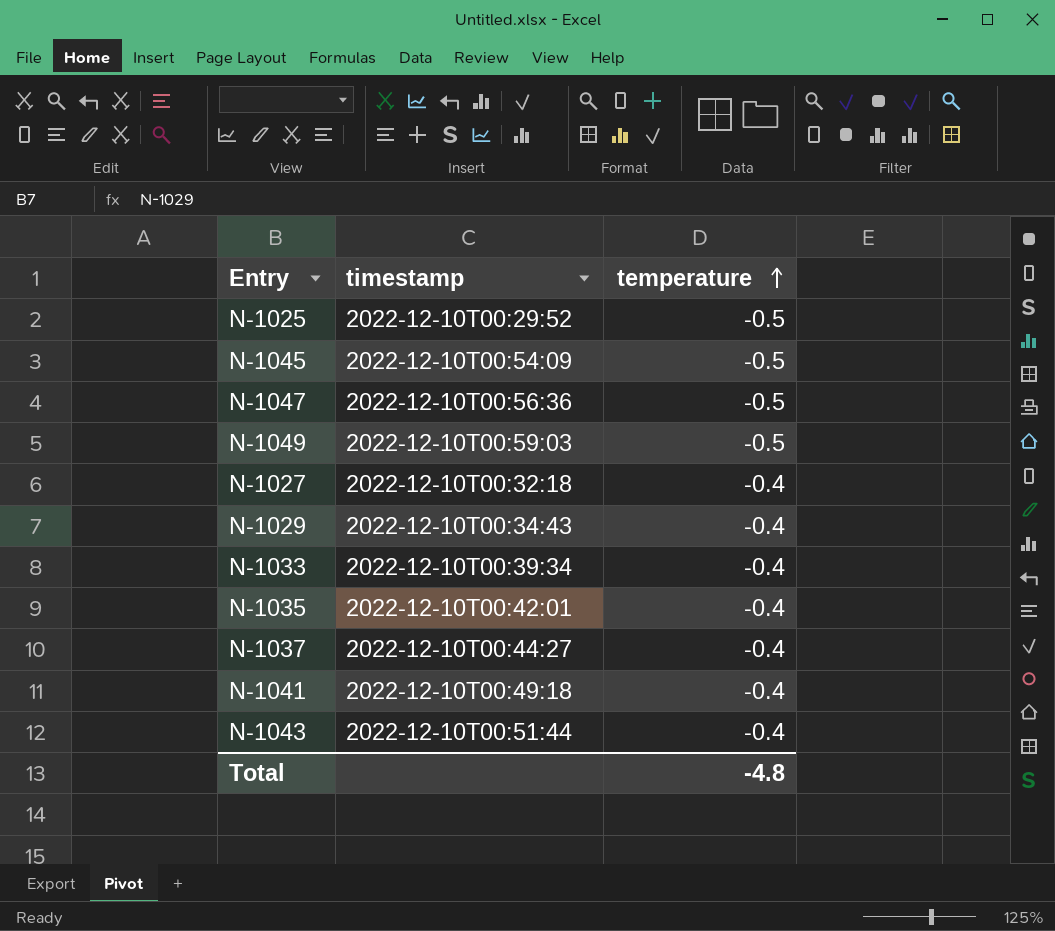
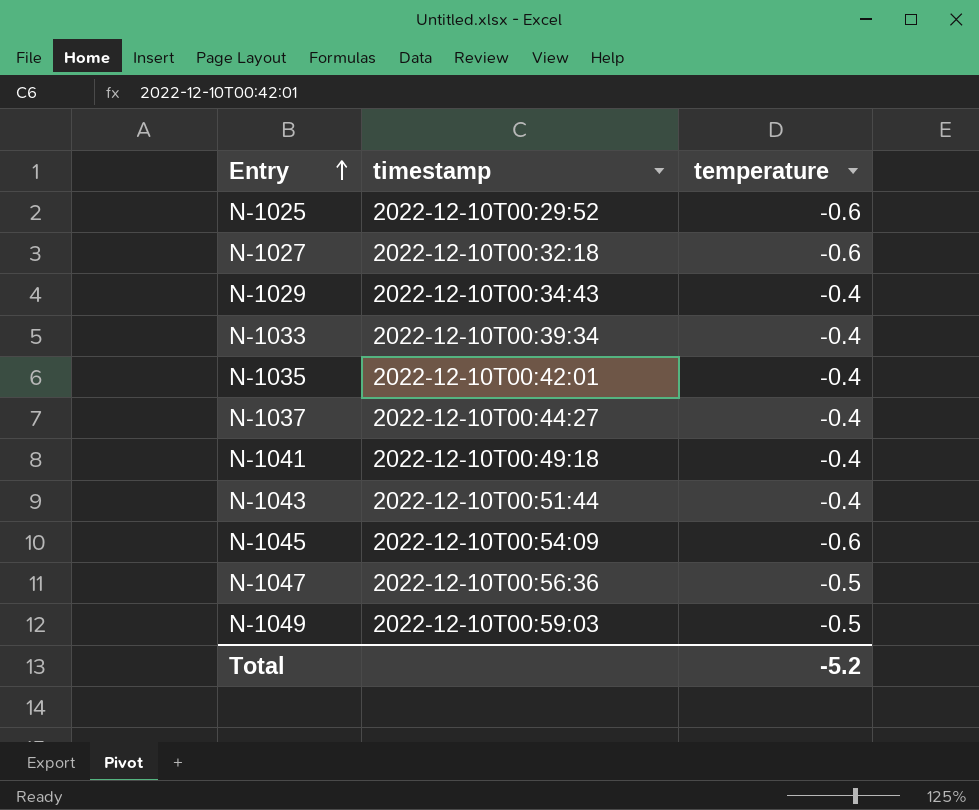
row order: temperature ascending -> Entry ascending
N-1025 | temperature: -0.5 -> -0.6
N-1027 | temperature: -0.4 -> -0.6
N-1045 | temperature: -0.5 -> -0.6
Total | temperature: -4.8 -> -5.2

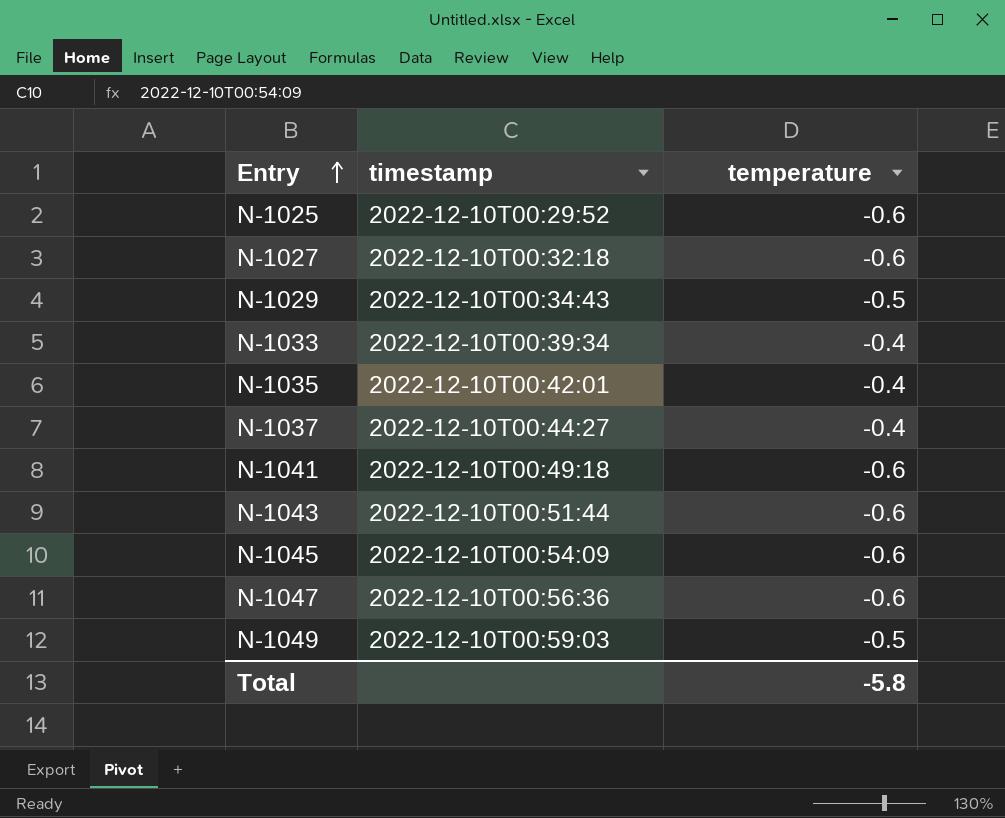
N-1029 | temperature: -0.4 -> -0.5
N-1041 | temperature: -0.4 -> -0.6
N-1043 | temperature: -0.4 -> -0.6
N-1047 | temperature: -0.5 -> -0.6
Total | temperature: -5.2 -> -5.8

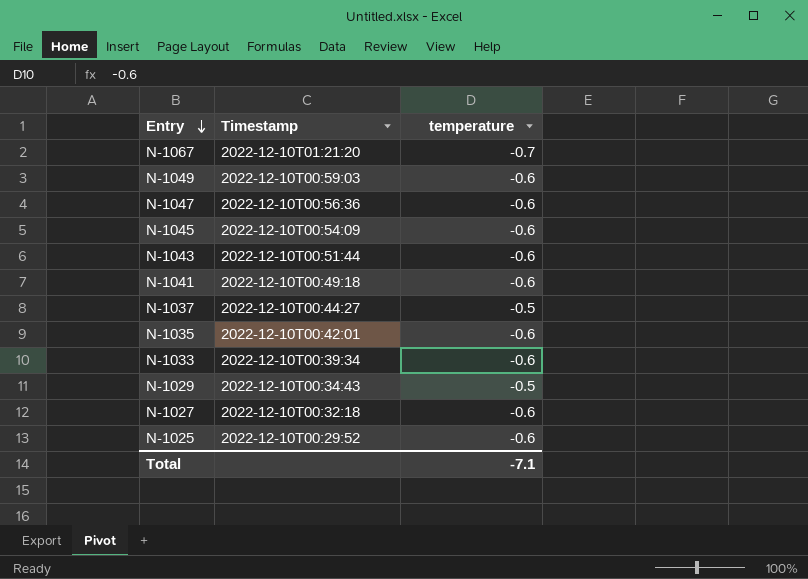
row order: Entry ascending -> Entry descending
column name: timestamp -> Timestamp
row N-1067: none -> 2022-12-10T01:21:20 | -0.7
N-1049 | temperature: -0.5 -> -0.6
N-1037 | temperature: -0.4 -> -0.5
N-1035 | temperature: -0.4 -> -0.6
N-1033 | temperature: -0.4 -> -0.6
Total | temperature: -5.8 -> -7.1

